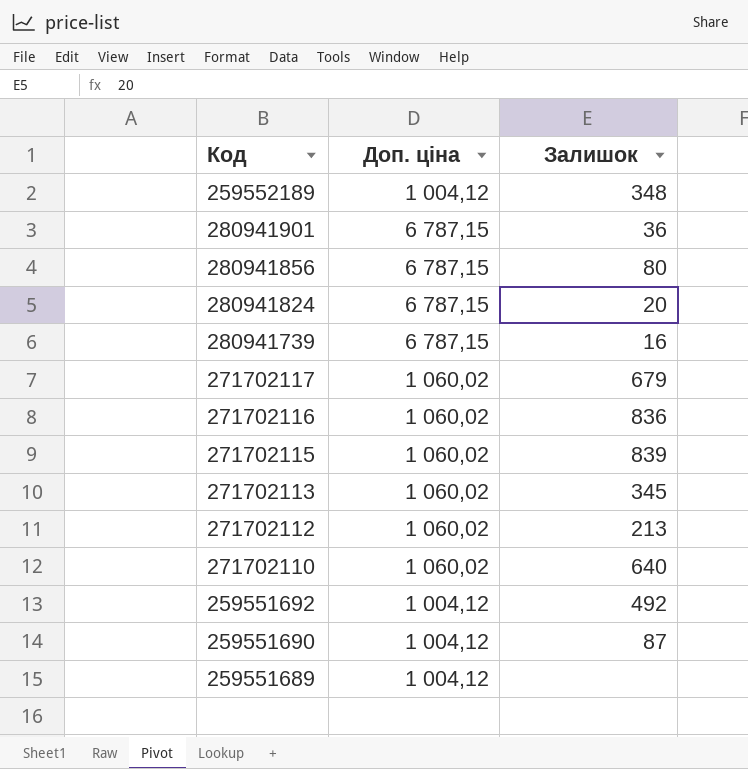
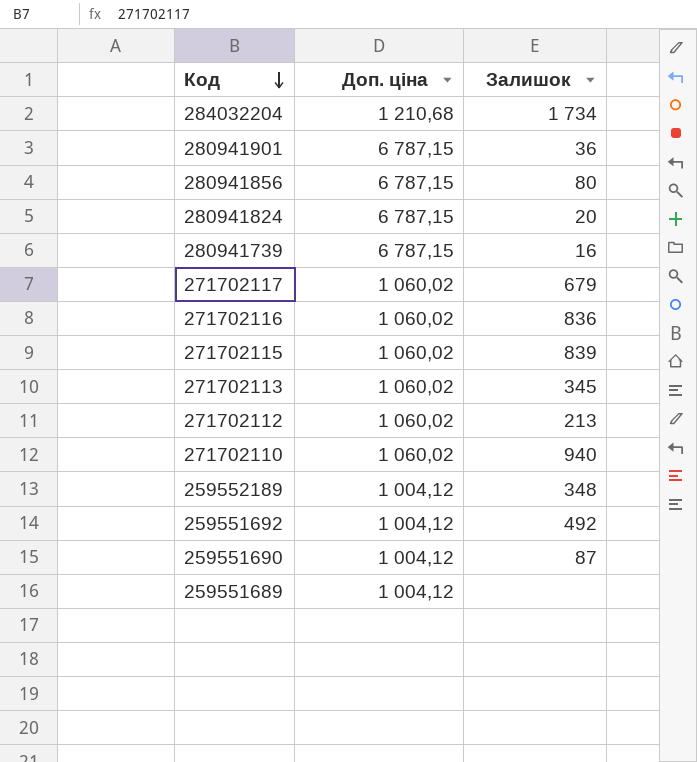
row order: none -> Код descending
row 284032204: none -> 1 210,68 | 1 734
271702110 | Залишок: 640 -> 940

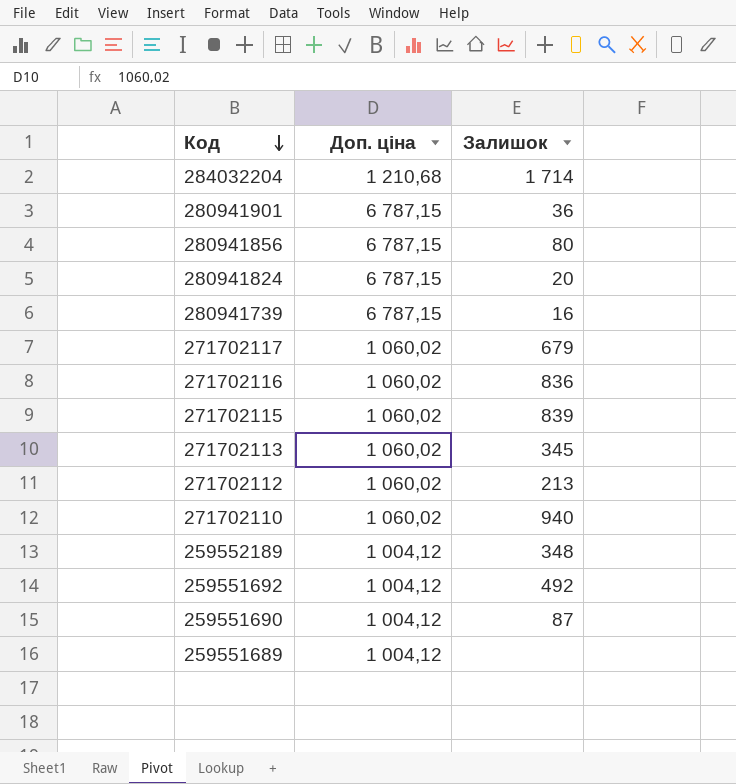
284032204 | Залишок: 1 734 -> 1 714

